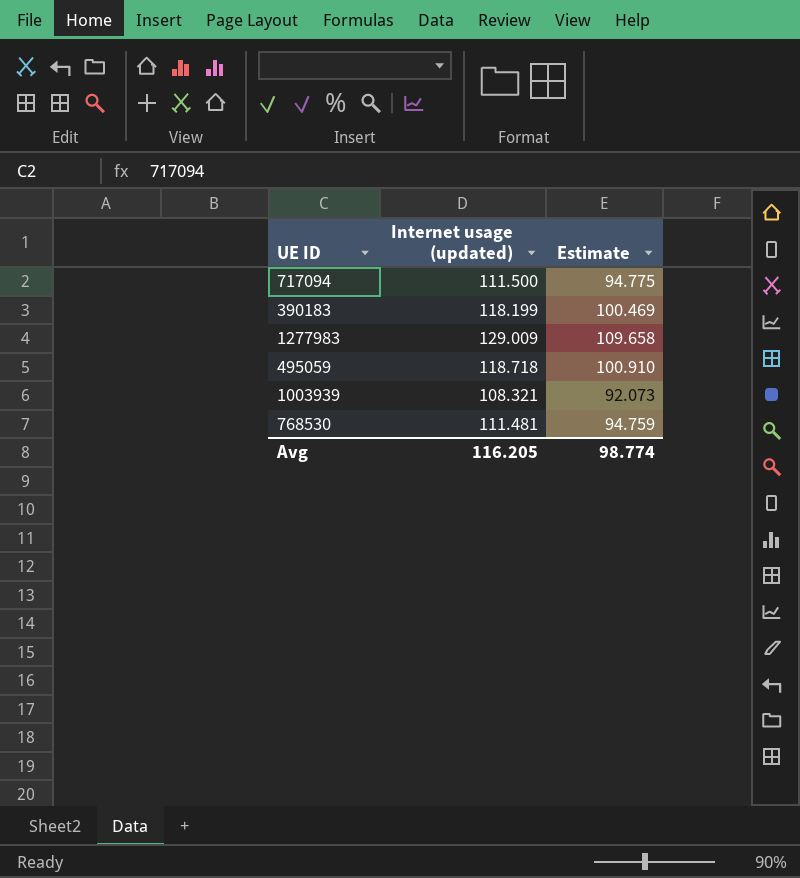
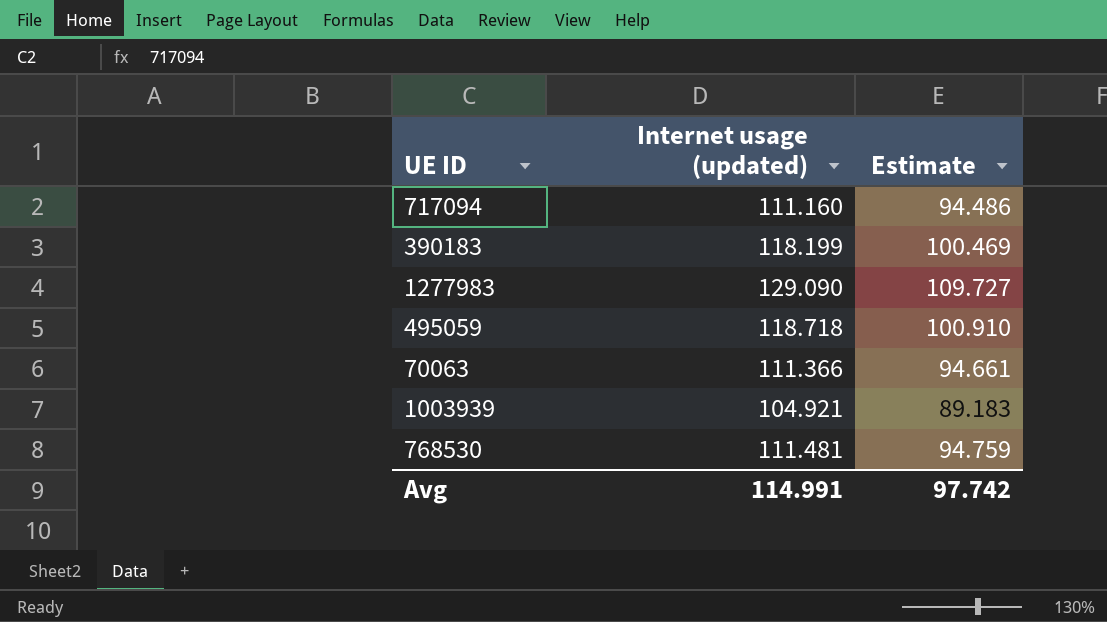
717094 | Internet usage (updated): 111.500 -> 111.160
717094 | Estimate: 94.775 -> 94.486
1277983 | Internet usage (updated): 129.009 -> 129.090
1277983 | Estimate: 109.658 -> 109.727
row 70063: none -> 111.366 | 94.661
1003939 | Internet usage (updated): 108.321 -> 104.921
1003939 | Estimate: 92.073 -> 89.183
Avg | Internet usage (updated): 116.205 -> 114.991
Avg | Estimate: 98.774 -> 97.742

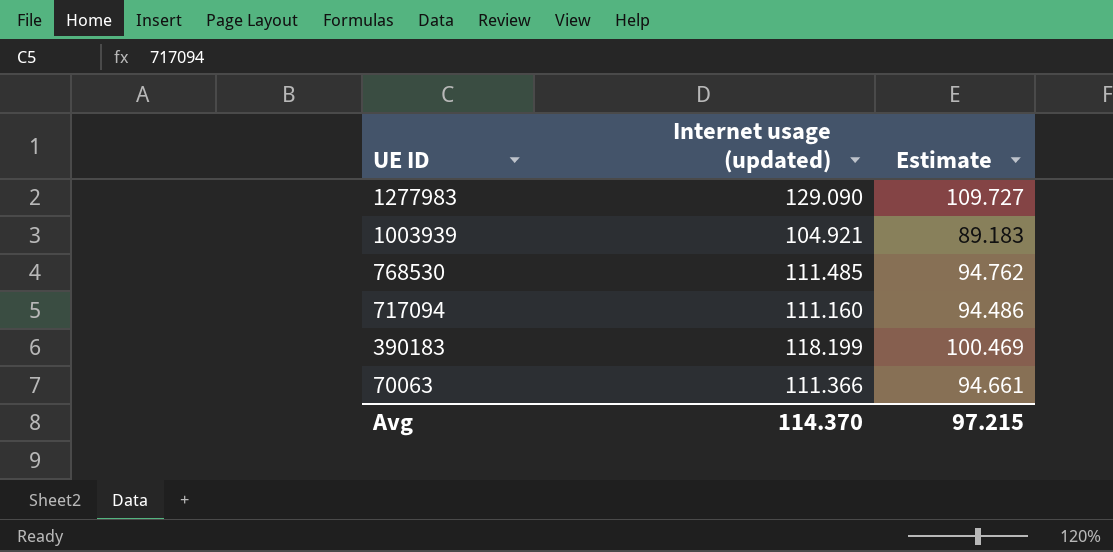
row order: none -> UE ID descending
row 495059: 118.718 | 100.910 -> none
768530 | Internet usage (updated): 111.481 -> 111.485
768530 | Estimate: 94.759 -> 94.762
Avg | Internet usage (updated): 114.991 -> 114.370
Avg | Estimate: 97.742 -> 97.215

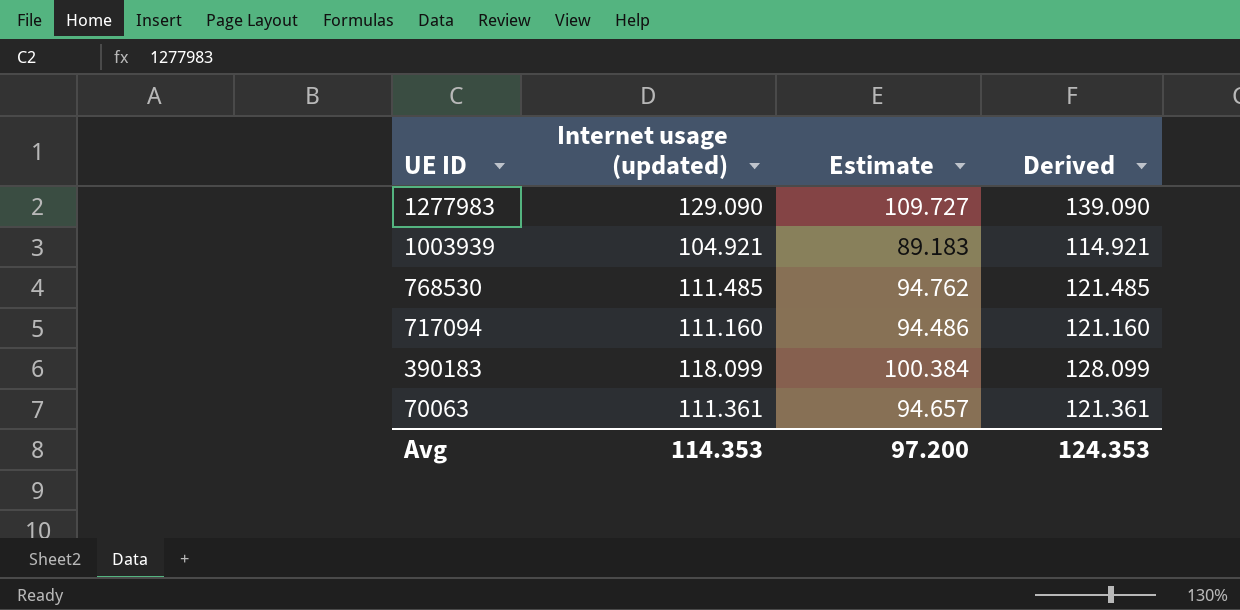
column Derived | formula: none -> [Internet usage (updated)] + 10
390183 | Internet usage (updated): 118.199 -> 118.099
390183 | Estimate: 100.469 -> 100.384
70063 | Internet usage (updated): 111.366 -> 111.361
70063 | Estimate: 94.661 -> 94.657
Avg | Internet usage (updated): 114.370 -> 114.353
Avg | Estimate: 97.215 -> 97.200

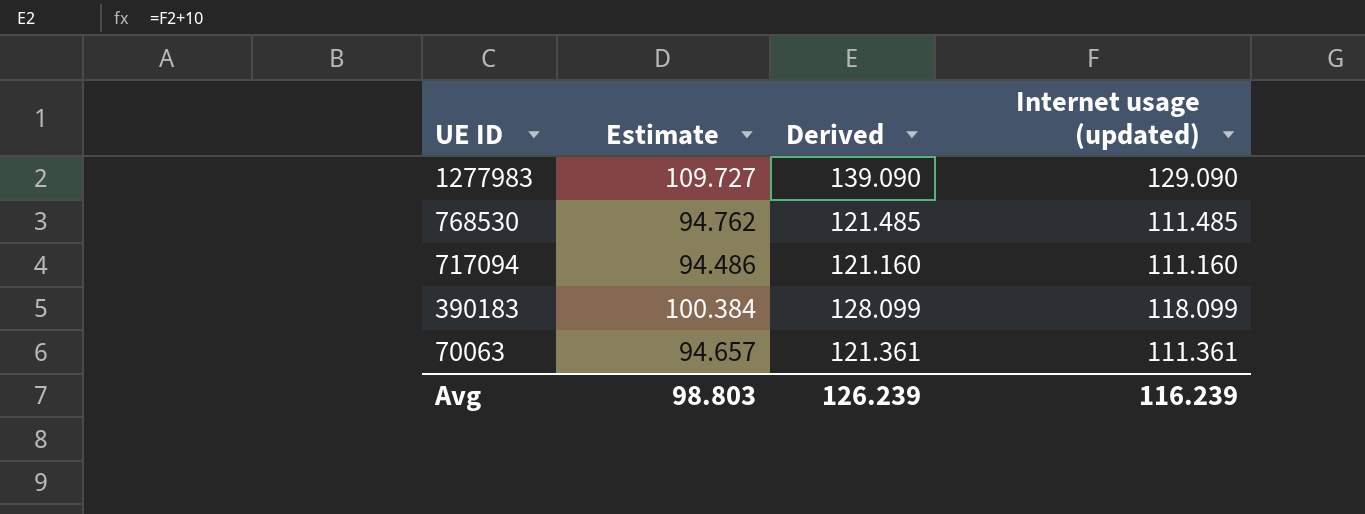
column Internet usage (updated) | position: 2 -> 4
row 1003939: 104.921 | 89.183 | 114.921 -> none
Avg | Estimate: 97.200 -> 98.803
Avg | Derived: 124.353 -> 126.239
Avg | Internet usage (updated): 114.353 -> 116.239

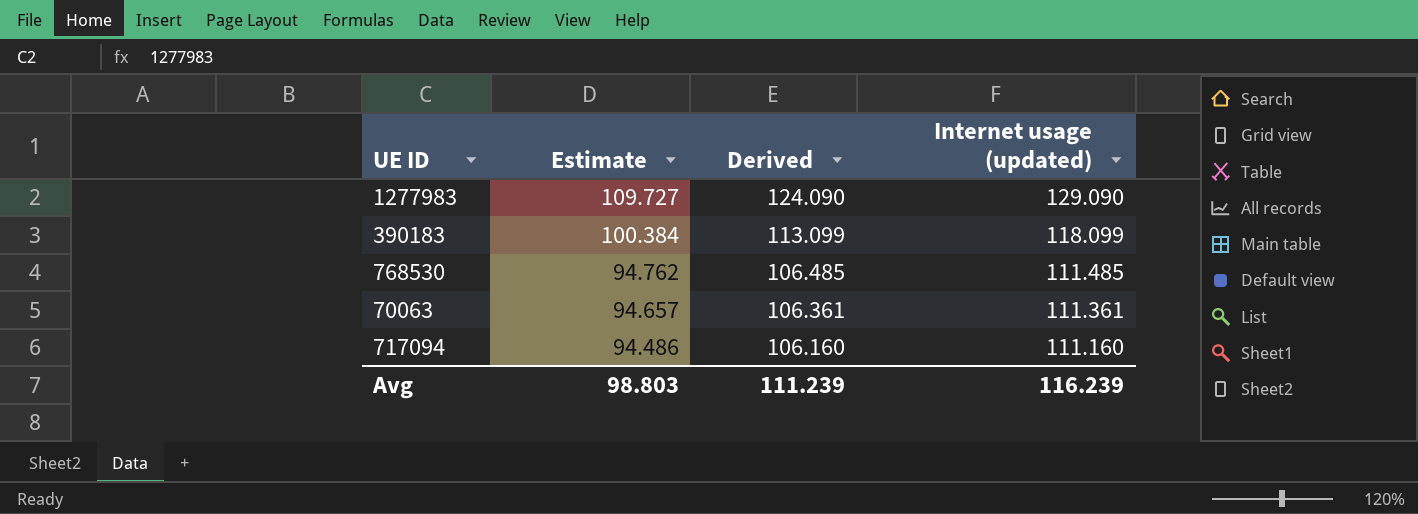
row order: UE ID descending -> Estimate descending
column Derived | formula: [Internet usage (updated)] + 10 -> [Internet usage (updated)] - 5
Avg | Derived: 126.239 -> 111.239

